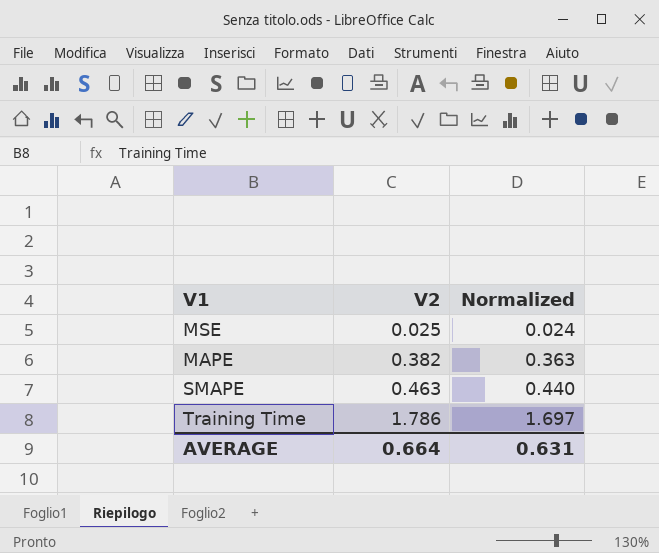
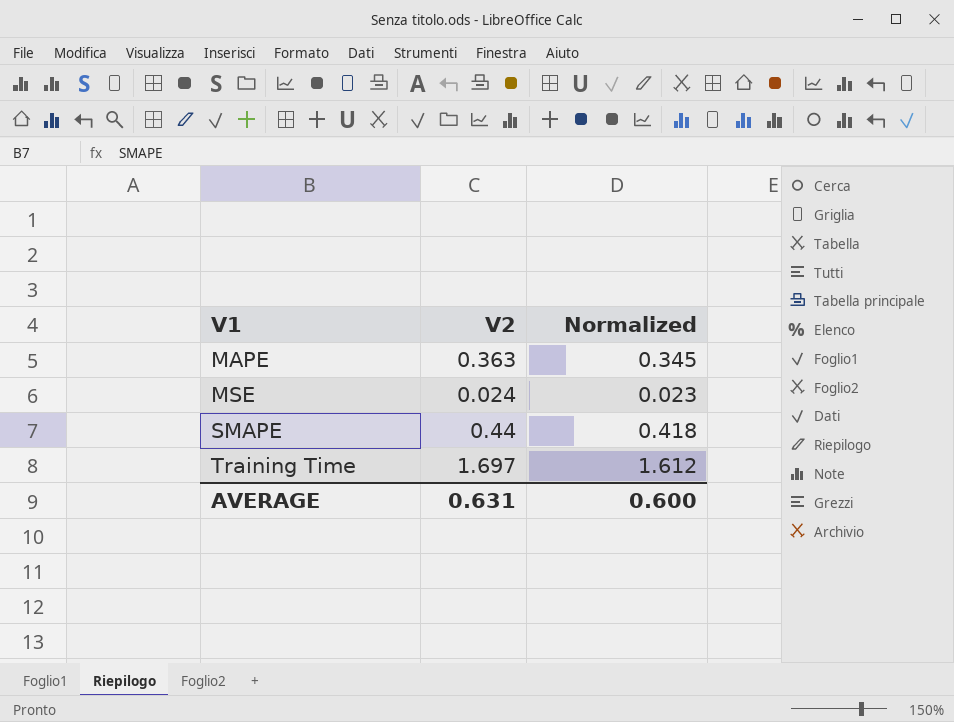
row order: V2 ascending -> V1 ascending
MAPE | V2: 0.382 -> 0.363
MAPE | Normalized: 0.363 -> 0.345
MSE | V2: 0.025 -> 0.024
MSE | Normalized: 0.024 -> 0.023
SMAPE | V2: 0.463 -> 0.44
SMAPE | Normalized: 0.440 -> 0.418
Training Time | V2: 1.786 -> 1.697
Training Time | Normalized: 1.697 -> 1.612
AVERAGE | V2: 0.664 -> 0.631
AVERAGE | Normalized: 0.631 -> 0.600

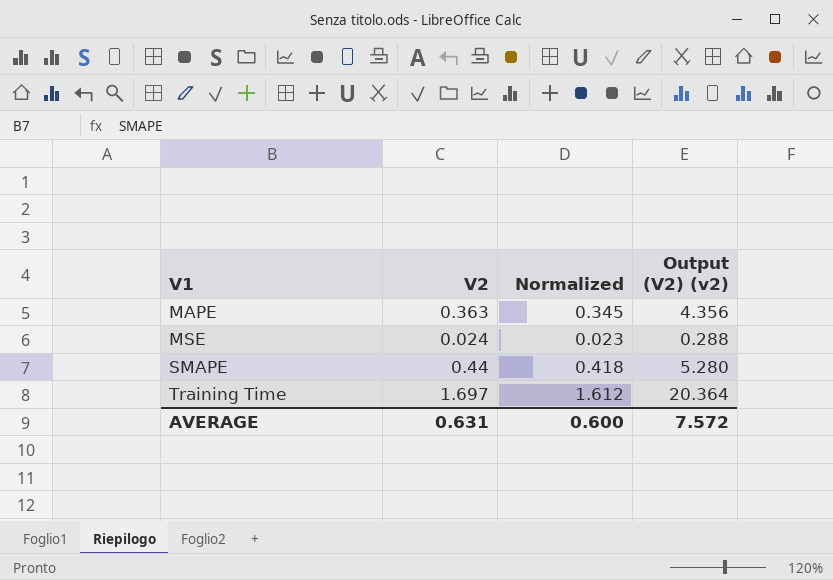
column Output (V2) (v2) | formula: none -> [V2] * 12

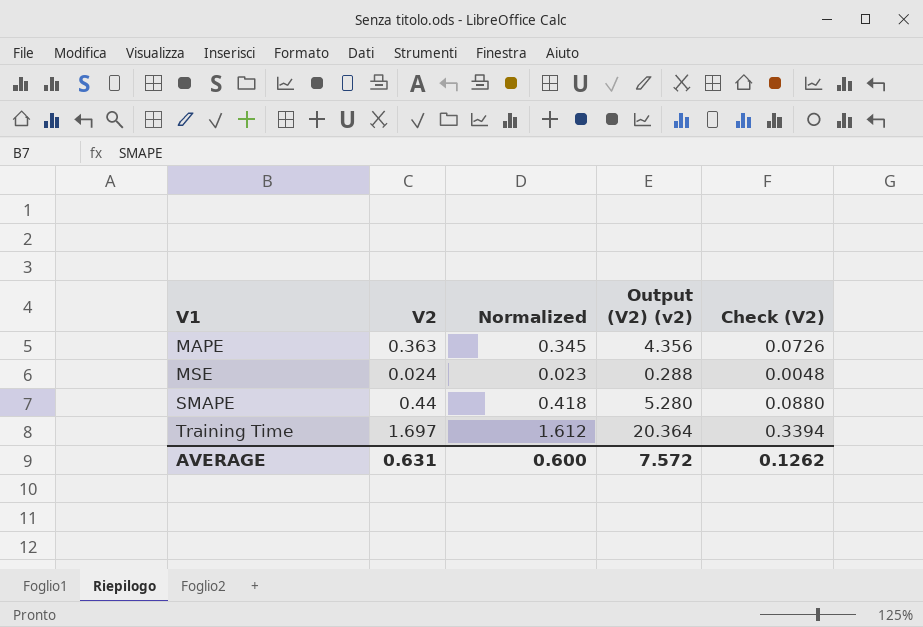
column Check (V2) | formula: none -> [V2] * 0.2

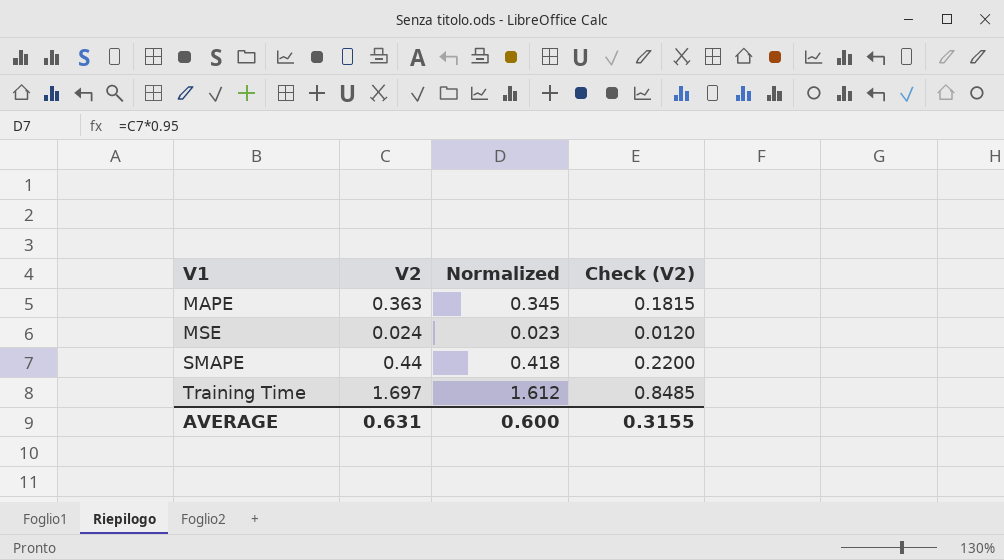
column Output (V2) (v2) | formula: [V2] * 12 -> none
column Check (V2) | formula: [V2] * 0.2 -> [V2] * 0.5
AVERAGE | Check (V2): 0.1262 -> 0.3155

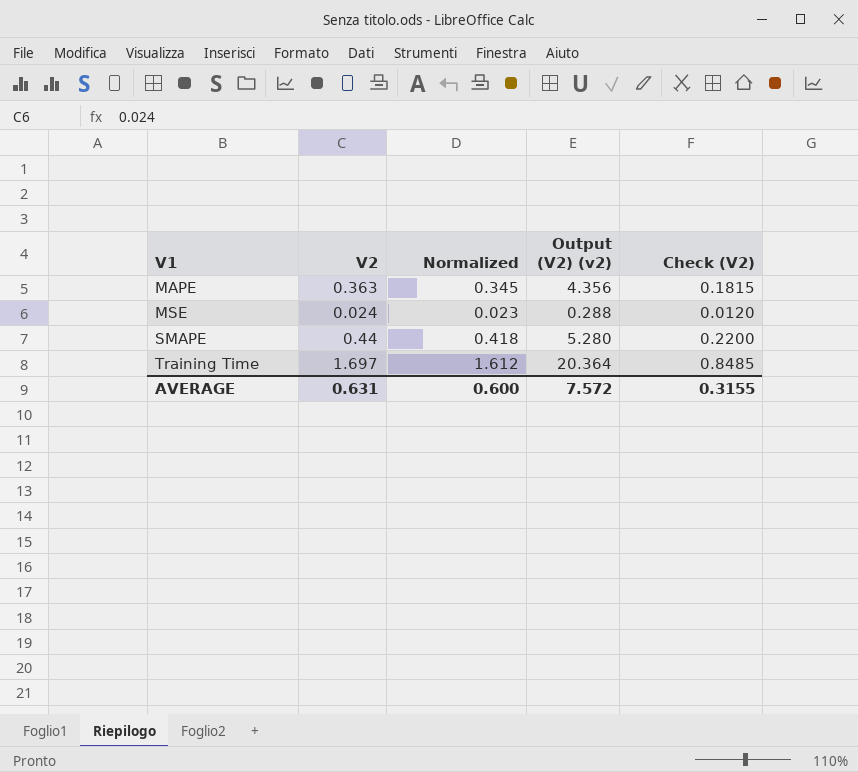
column Output (V2) (v2) | formula: none -> [V2] * 12

